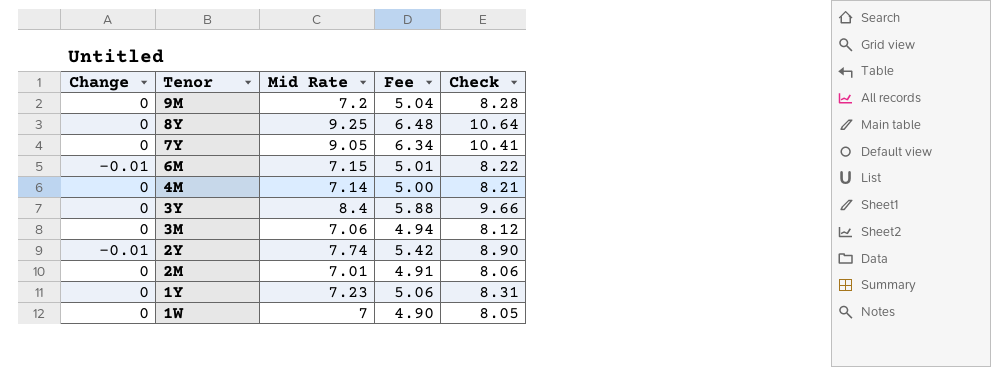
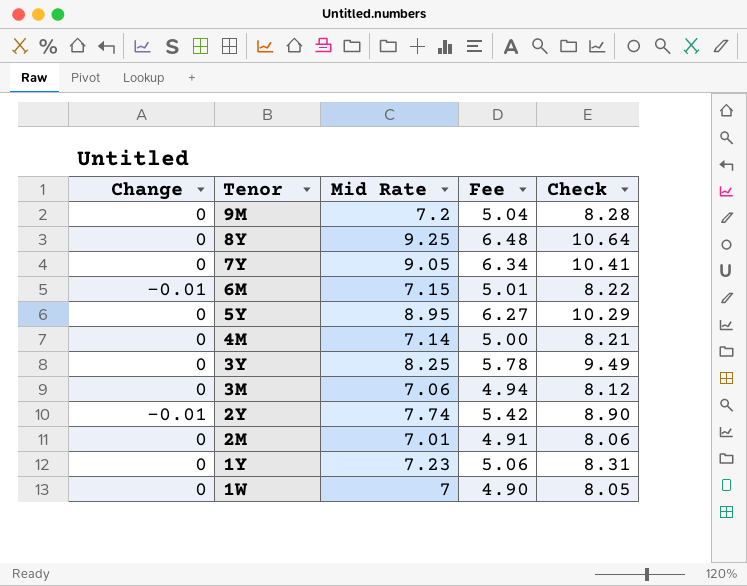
row 5Y: none -> 0 | 8.95 | 6.27 | 10.29
3Y | Mid Rate: 8.4 -> 8.25
3Y | Fee: 5.88 -> 5.78
3Y | Check: 9.66 -> 9.49

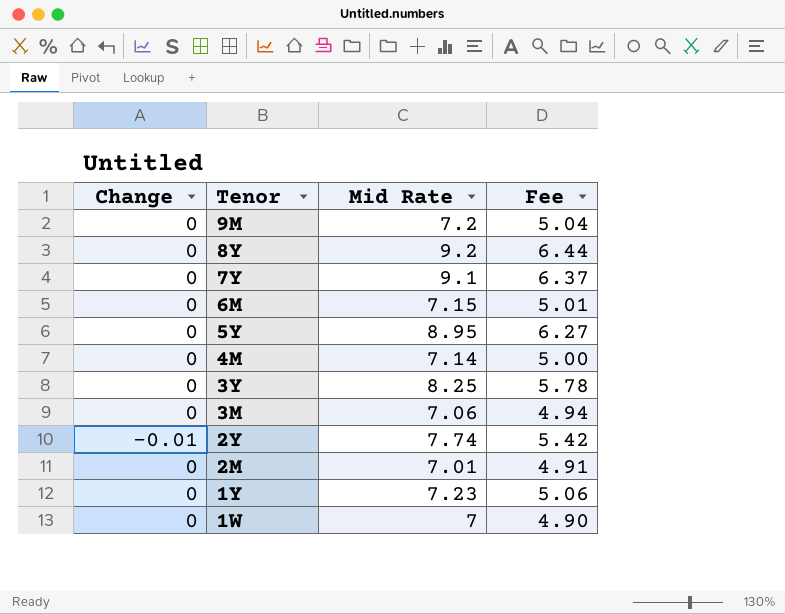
column Check | formula: [Mid Rate] * 1.15 -> none
8Y | Mid Rate: 9.25 -> 9.2
8Y | Fee: 6.48 -> 6.44
7Y | Mid Rate: 9.05 -> 9.1
7Y | Fee: 6.34 -> 6.37
6M | Change: -0.01 -> 0

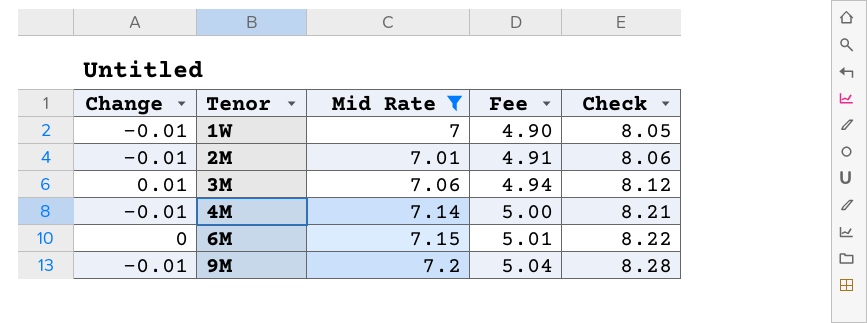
filter: none -> Mid Rate <= 7.2
row order: Tenor descending -> Tenor ascending
column Check | formula: none -> [Mid Rate] * 1.15
1W | Change: 0 -> -0.01
2M | Change: 0 -> -0.01
3M | Change: 0 -> 0.01
4M | Change: 0 -> -0.01
9M | Change: 0 -> -0.01

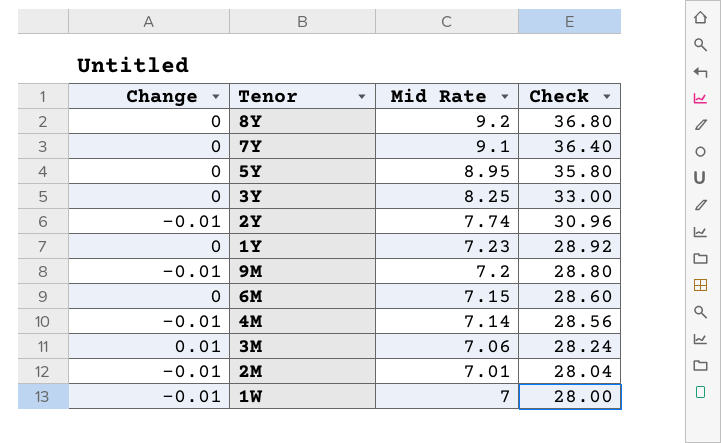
filter: Mid Rate <= 7.2 -> none
row order: Tenor ascending -> Mid Rate descending
column Fee | formula: [Mid Rate] * 0.7 -> none
column Check | formula: [Mid Rate] * 1.15 -> [Mid Rate] * 4

